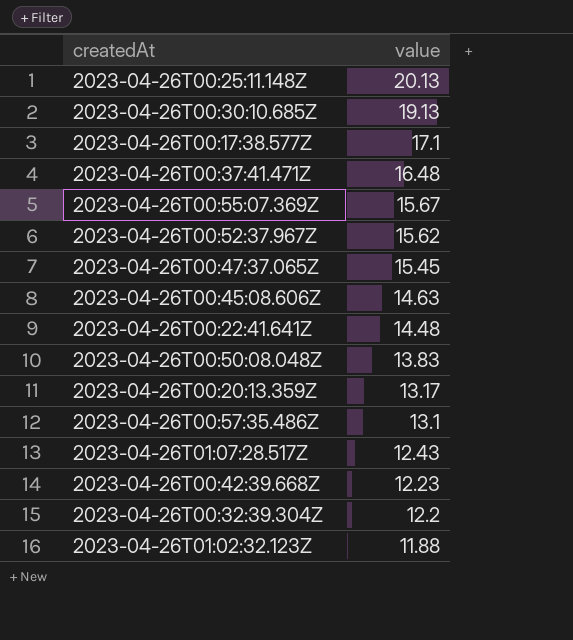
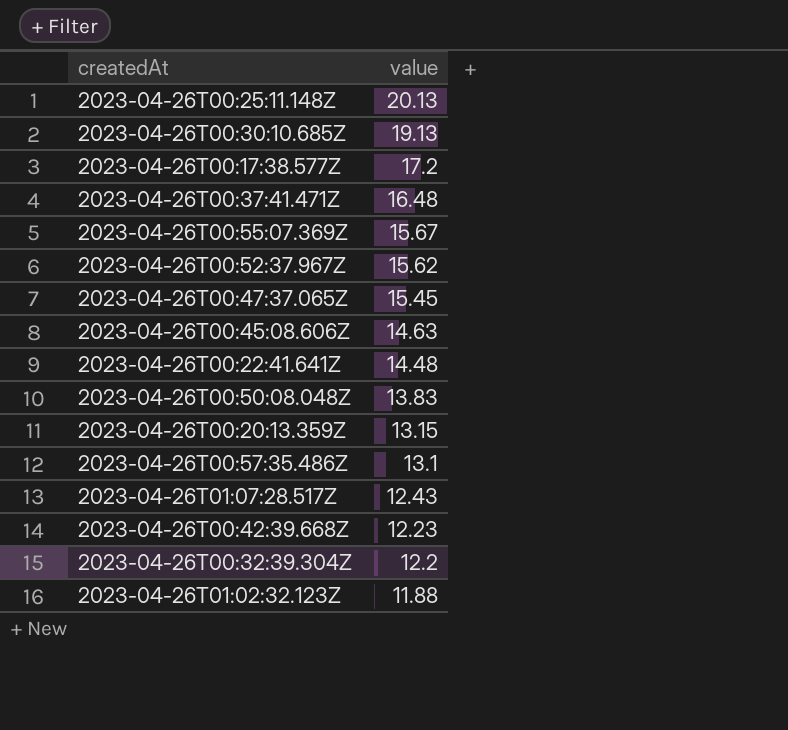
2023-04-26T00:17:38.577Z | value: 17.1 -> 17.2
2023-04-26T00:20:13.359Z | value: 13.17 -> 13.15

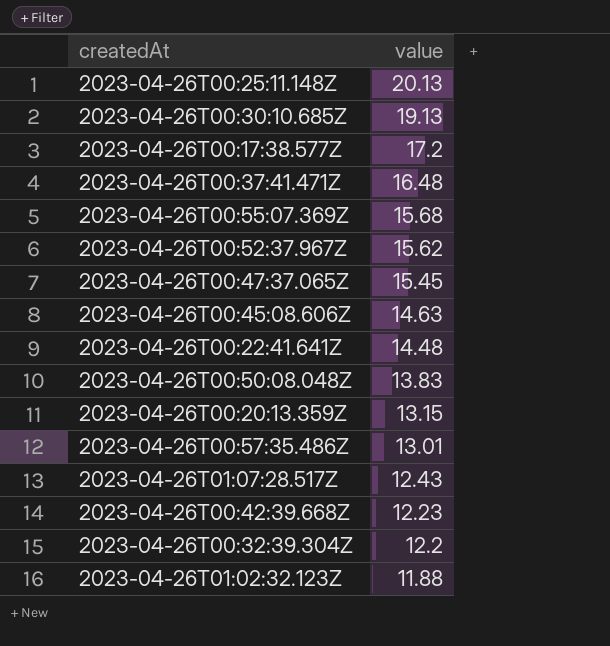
2023-04-26T00:55:07.369Z | value: 15.67 -> 15.68
2023-04-26T00:57:35.486Z | value: 13.1 -> 13.01

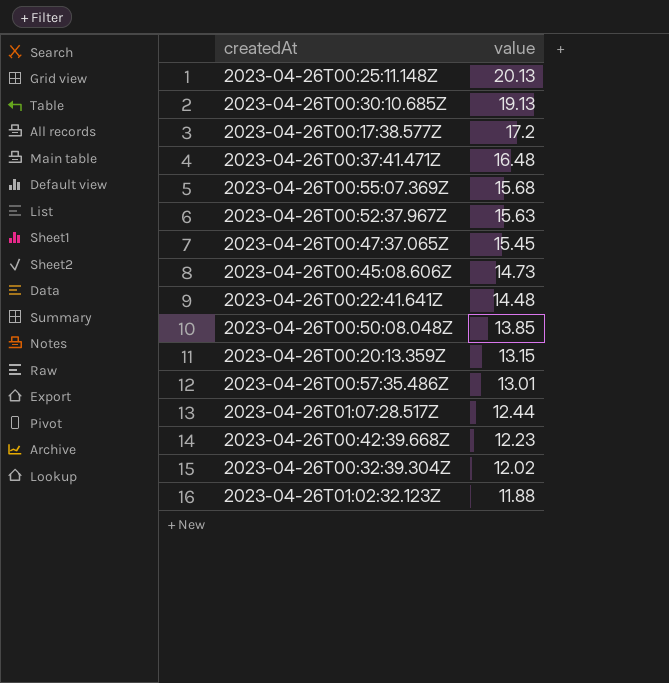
2023-04-26T00:52:37.967Z | value: 15.62 -> 15.63
2023-04-26T00:45:08.606Z | value: 14.63 -> 14.73
2023-04-26T00:50:08.048Z | value: 13.83 -> 13.85
2023-04-26T01:07:28.517Z | value: 12.43 -> 12.44
2023-04-26T00:32:39.304Z | value: 12.2 -> 12.02

